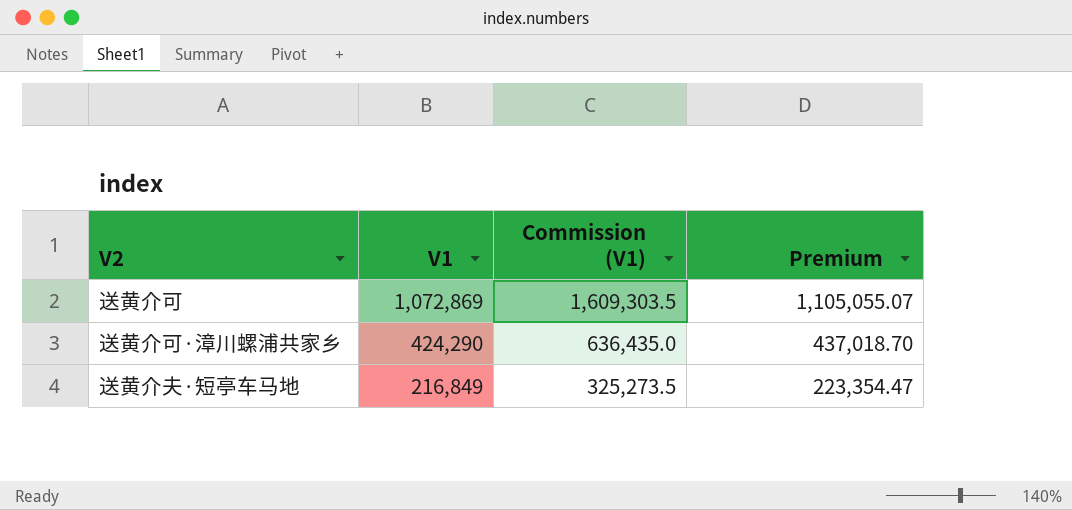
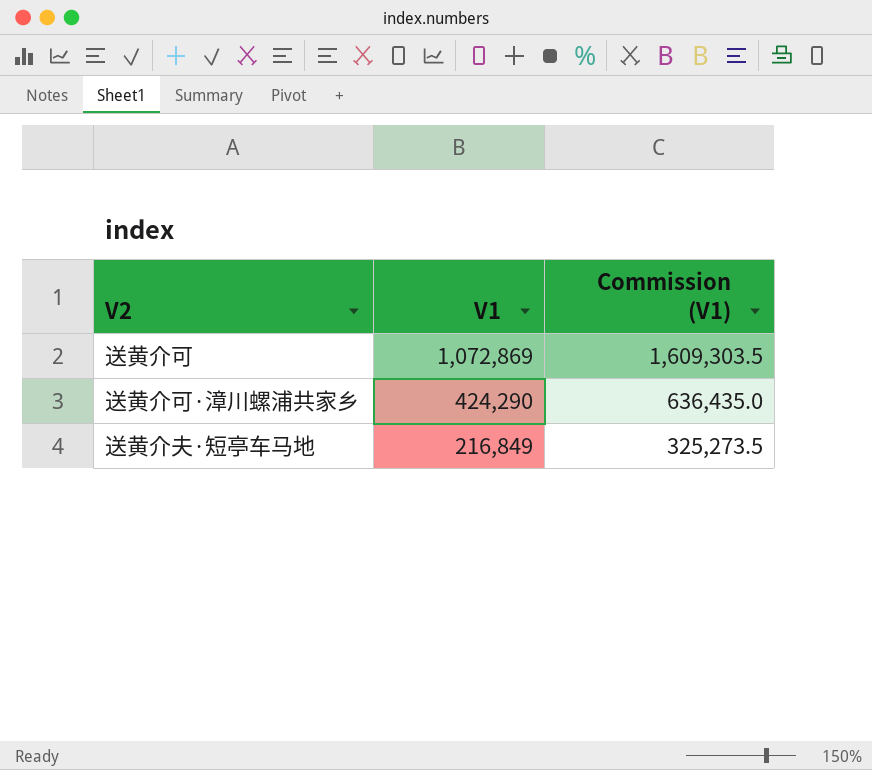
column Premium | formula: [V1] * 1.03 -> none

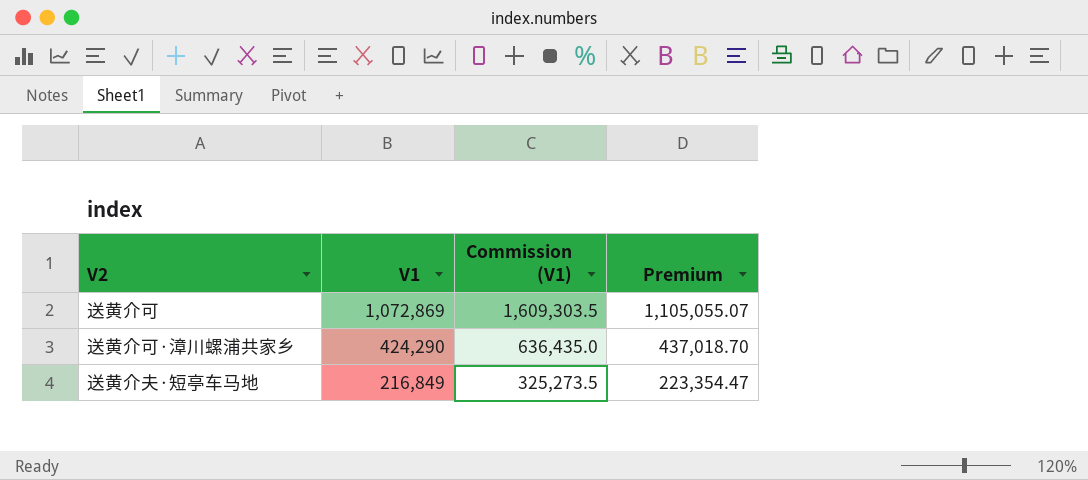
column Premium | formula: none -> [V1] * 1.03

